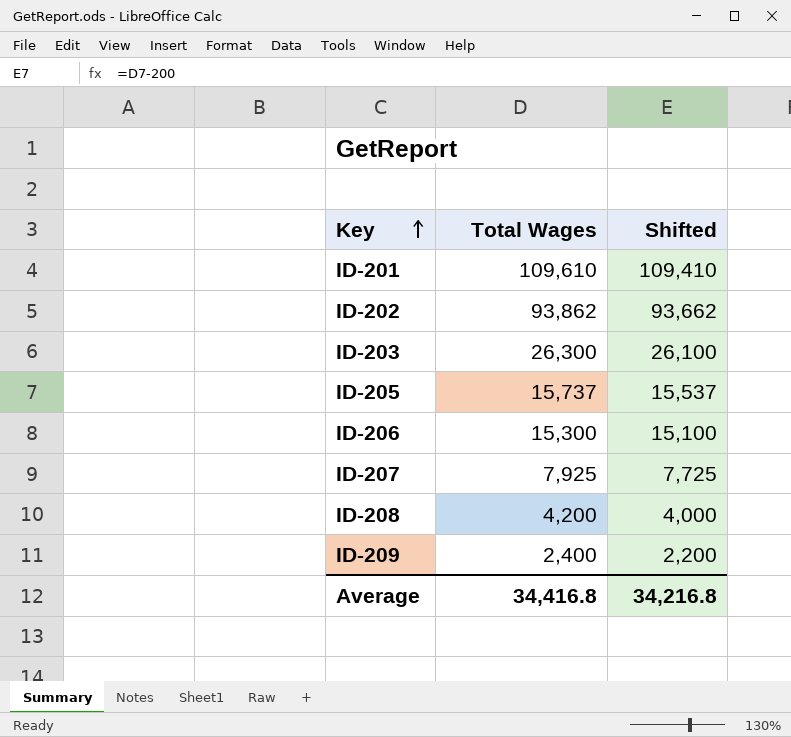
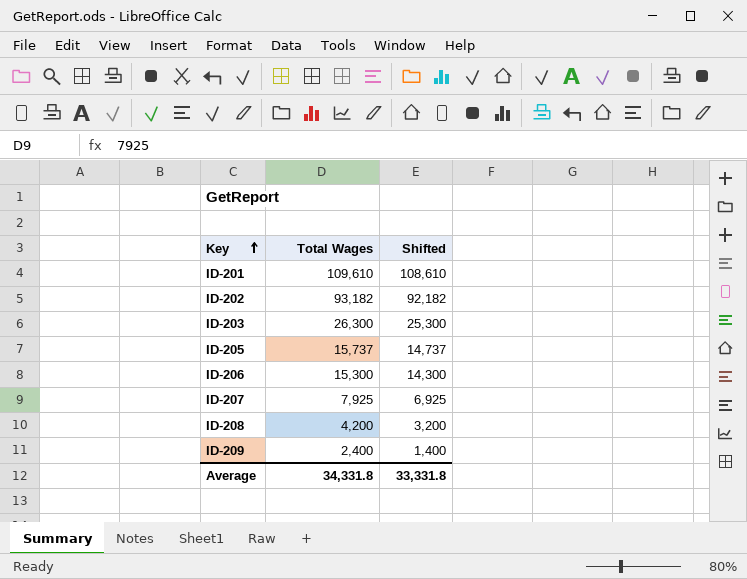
column Shifted | formula: [Total Wages] - 200 -> [Total Wages] - 1000
ID-202 | Total Wages: 93,862 -> 93,182
Average | Total Wages: 34,416.8 -> 34,331.8
Average | Shifted: 34,216.8 -> 33,331.8

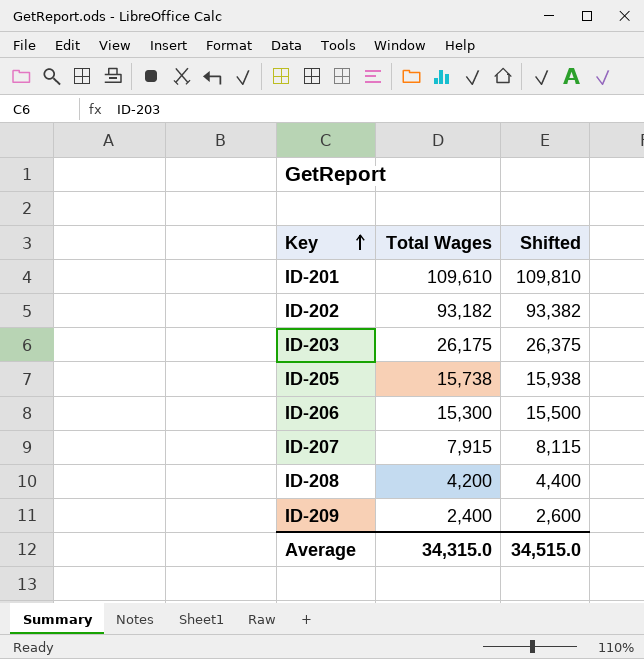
column Shifted | formula: [Total Wages] - 1000 -> [Total Wages] + 200
ID-203 | Total Wages: 26,300 -> 26,175
ID-205 | Total Wages: 15,737 -> 15,738
ID-207 | Total Wages: 7,925 -> 7,915
Average | Total Wages: 34,331.8 -> 34,315.0
Average | Shifted: 33,331.8 -> 34,515.0

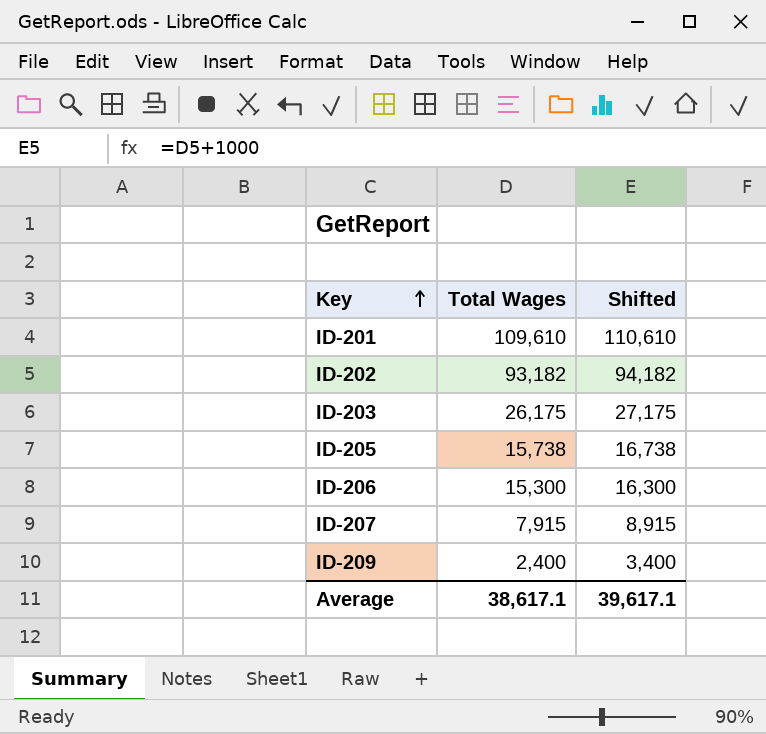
column Shifted | formula: [Total Wages] + 200 -> [Total Wages] + 1000
row ID-208: 4,200 | 4,400 -> none
Average | Total Wages: 34,315.0 -> 38,617.1
Average | Shifted: 34,515.0 -> 39,617.1

